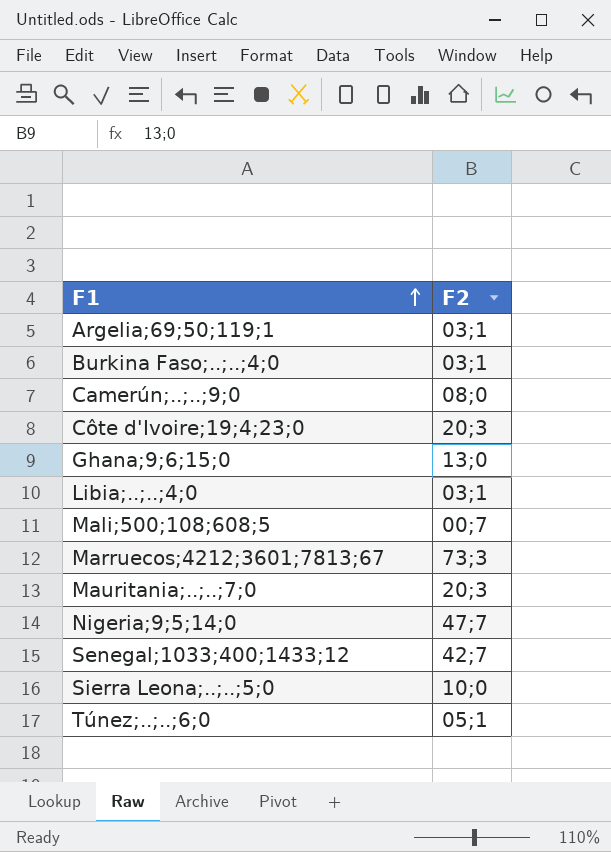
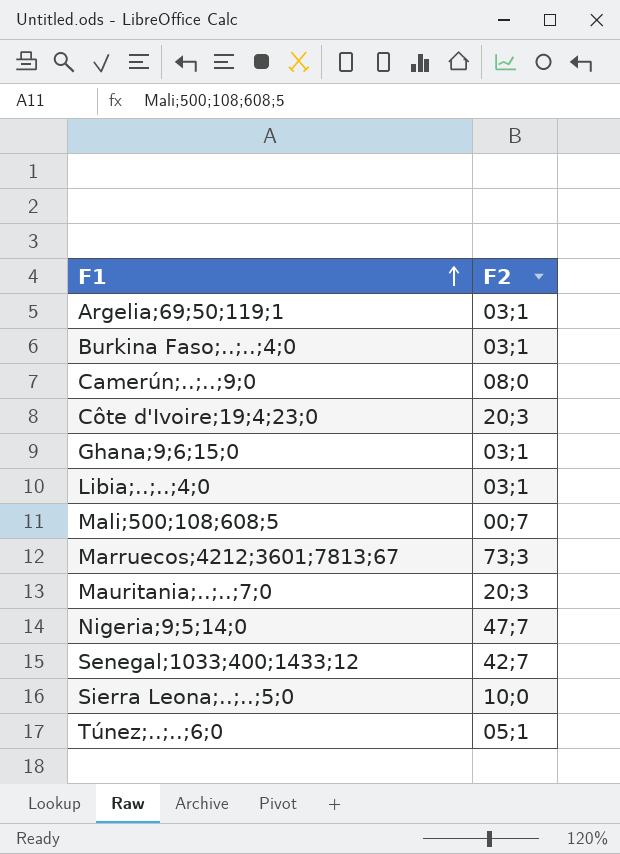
Ghana;9;6;15;0 | F2: 13;0 -> 03;1

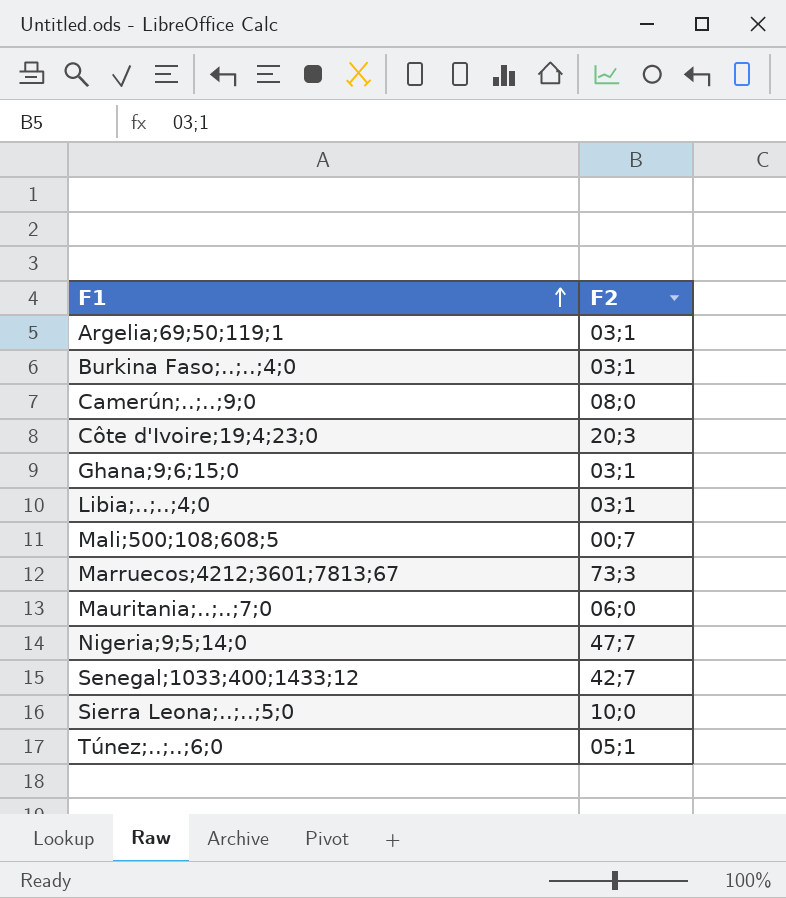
Mauritania;..;..;7;0 | F2: 20;3 -> 06;0

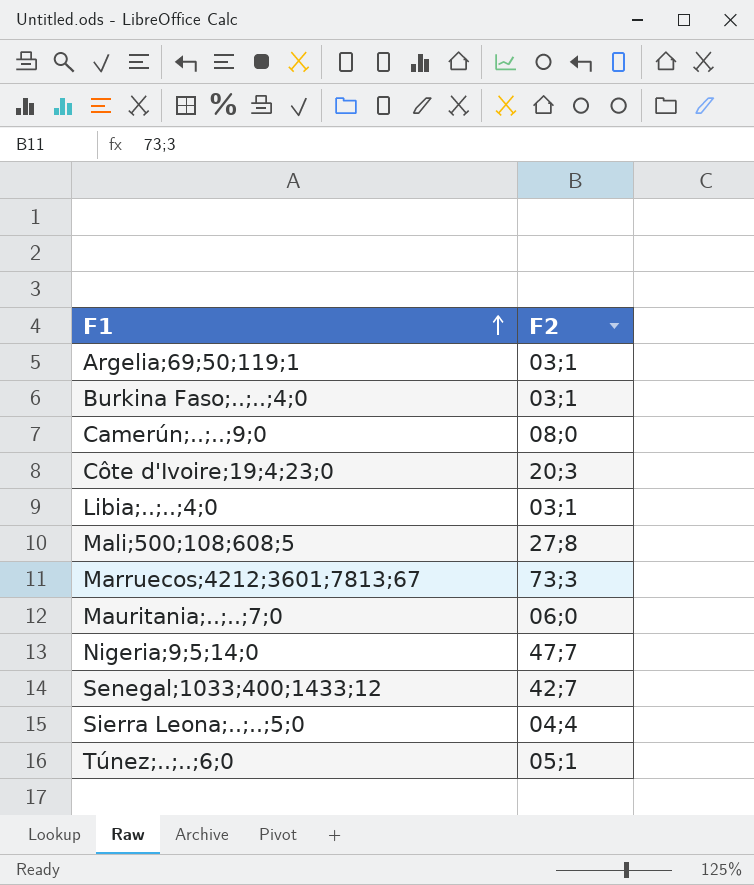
row Ghana;9;6;15;0: 03;1 -> none
Mali;500;108;608;5 | F2: 00;7 -> 27;8
Sierra Leona;..;..;5;0 | F2: 10;0 -> 04;4

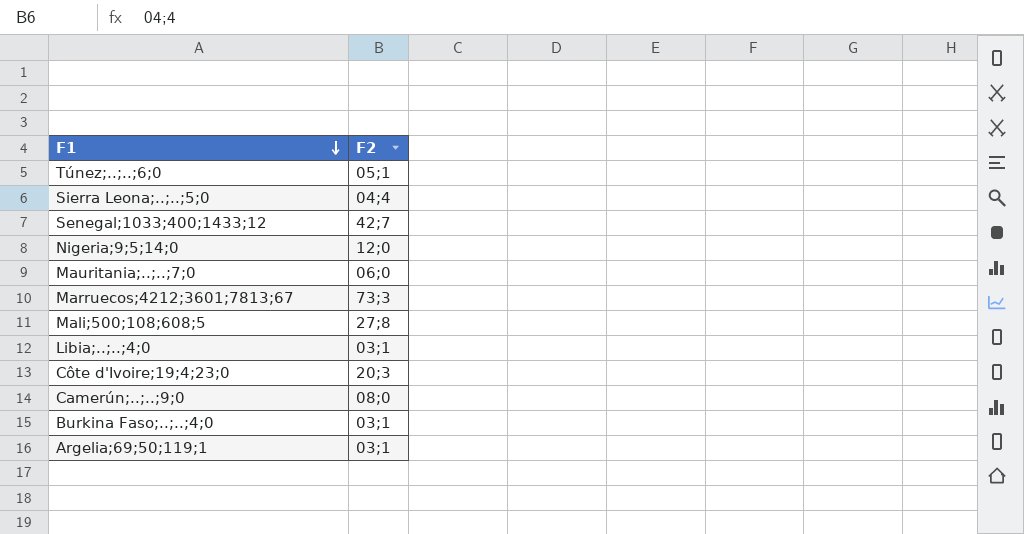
row order: F1 ascending -> F1 descending
Nigeria;9;5;14;0 | F2: 47;7 -> 12;0

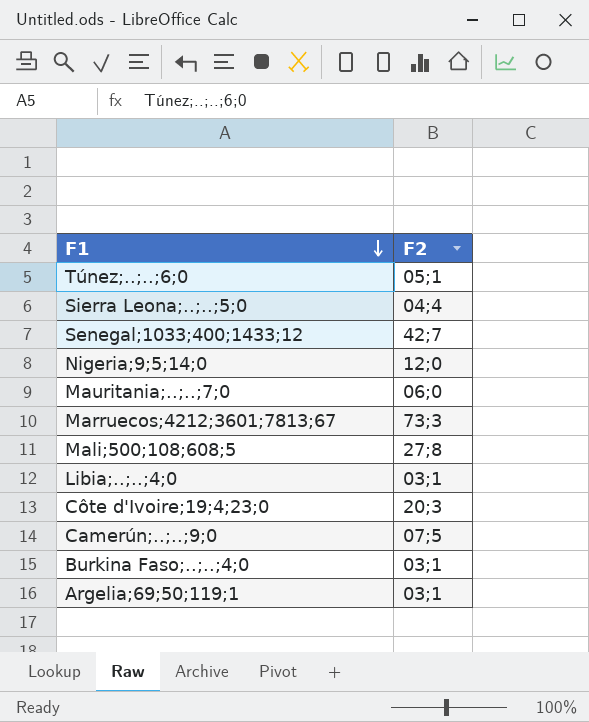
Camerún;..;..;9;0 | F2: 08;0 -> 07;5

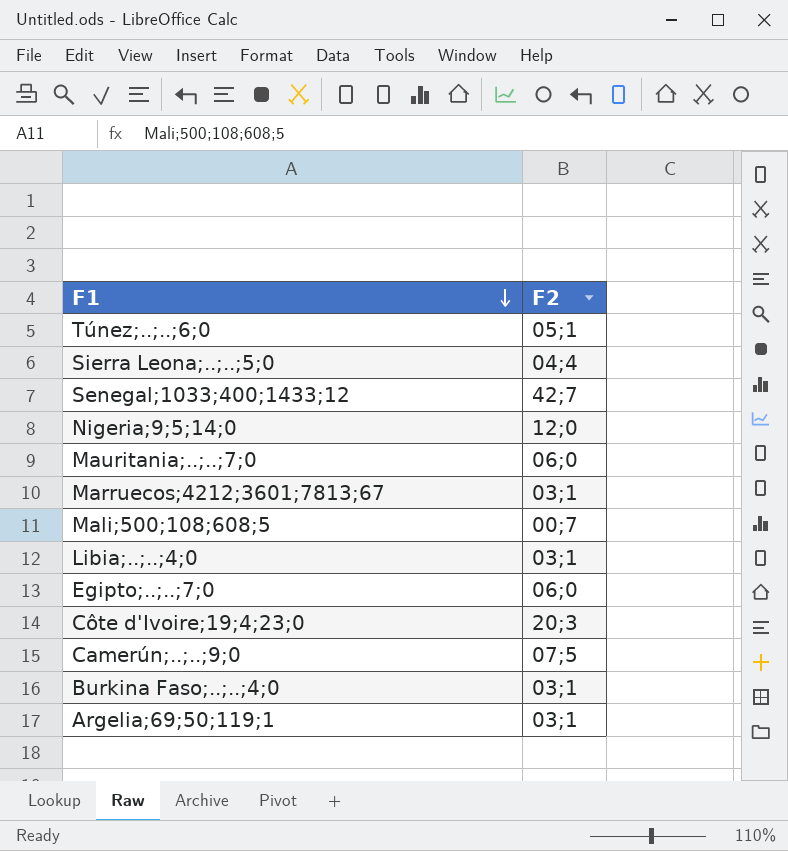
Marruecos;4212;3601;7813;67 | F2: 73;3 -> 03;1
Mali;500;108;608;5 | F2: 27;8 -> 00;7
row Egipto;..;..;7;0: none -> 06;0

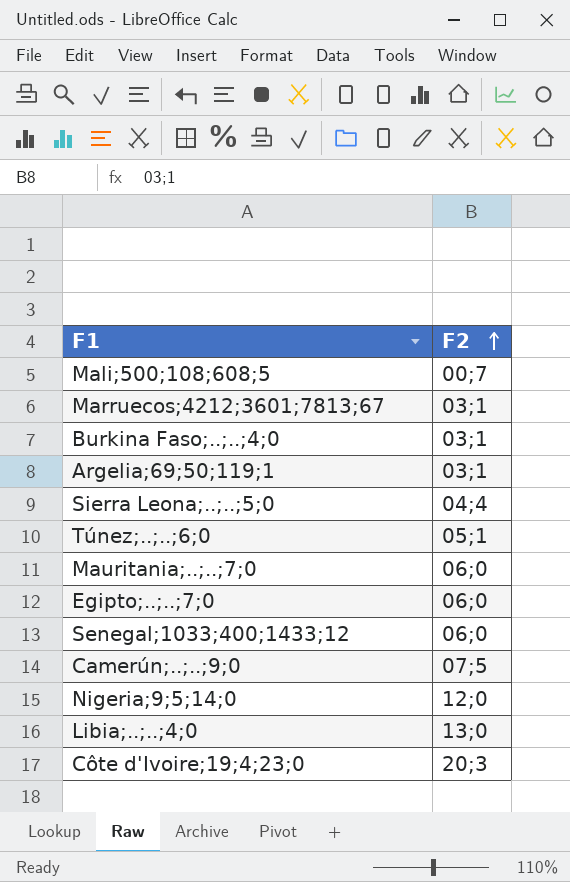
row order: F1 descending -> F2 ascending
Senegal;1033;400;1433;12 | F2: 42;7 -> 06;0
Libia;..;..;4;0 | F2: 03;1 -> 13;0

